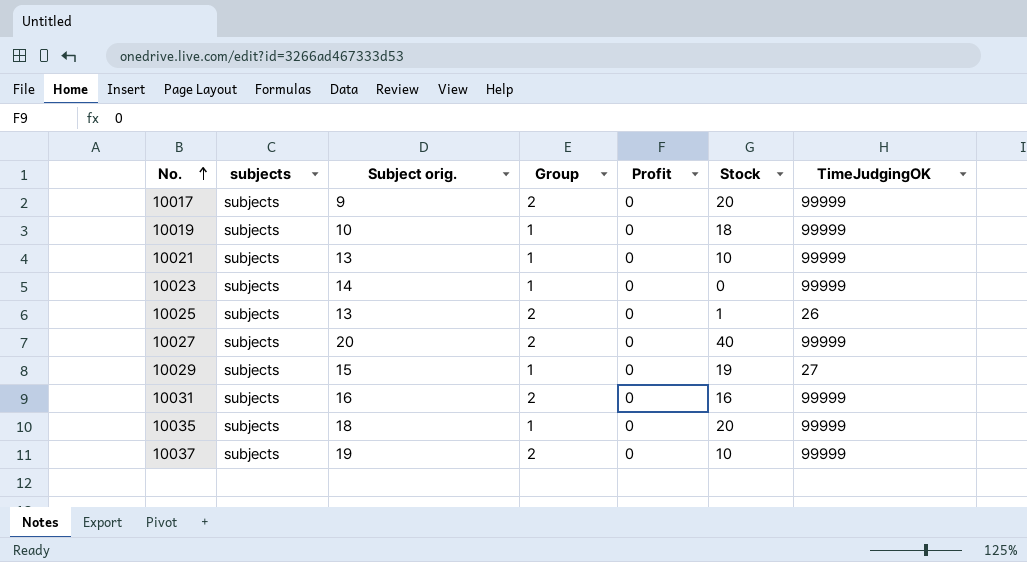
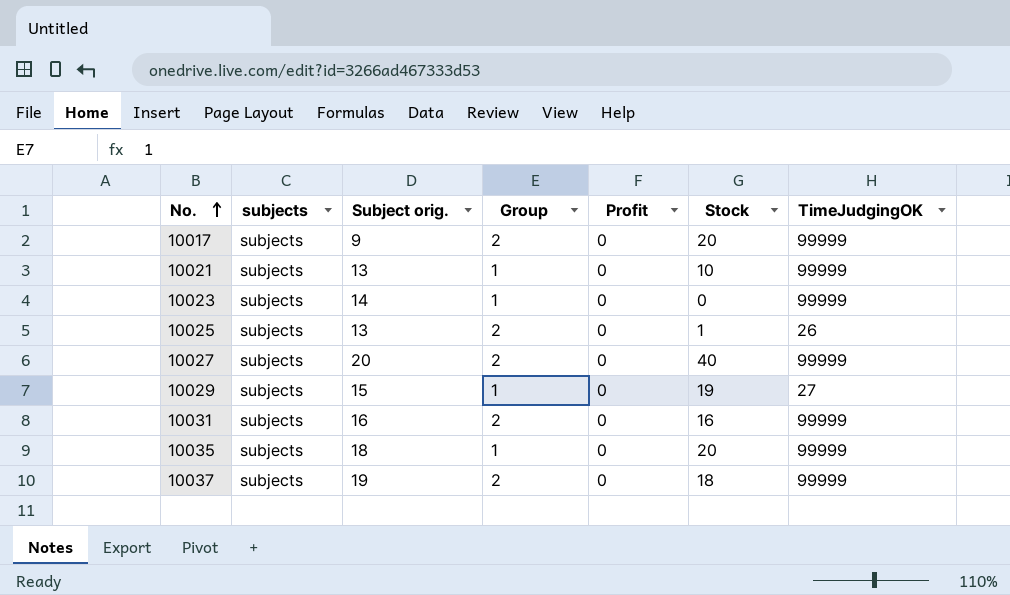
row 10019: subjects | 10 | 1 | 0 | 18 | 99999 -> none
10037 | Stock: 10 -> 18

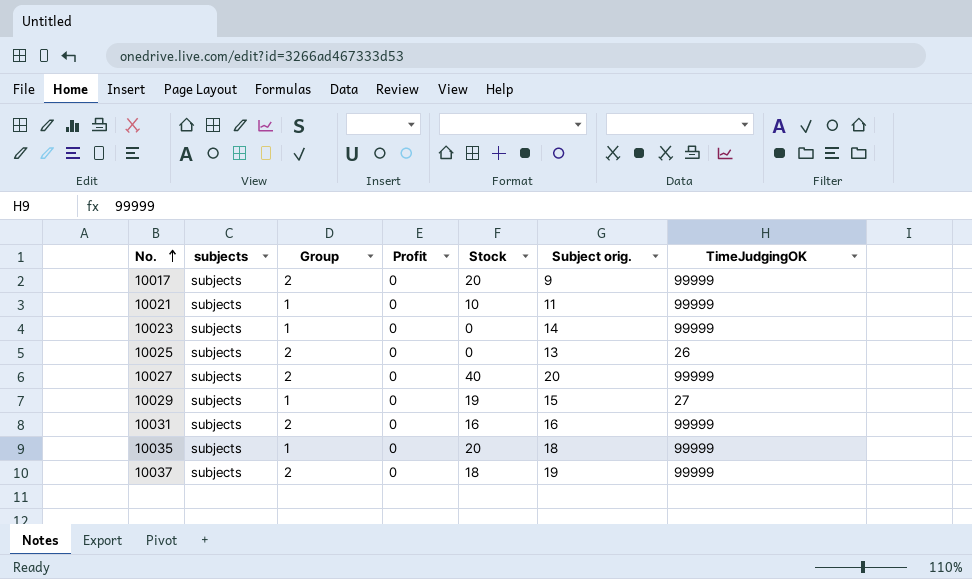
column Subject orig. | position: 3 -> 6
10021 | Subject orig.: 13 -> 11
10025 | Stock: 1 -> 0

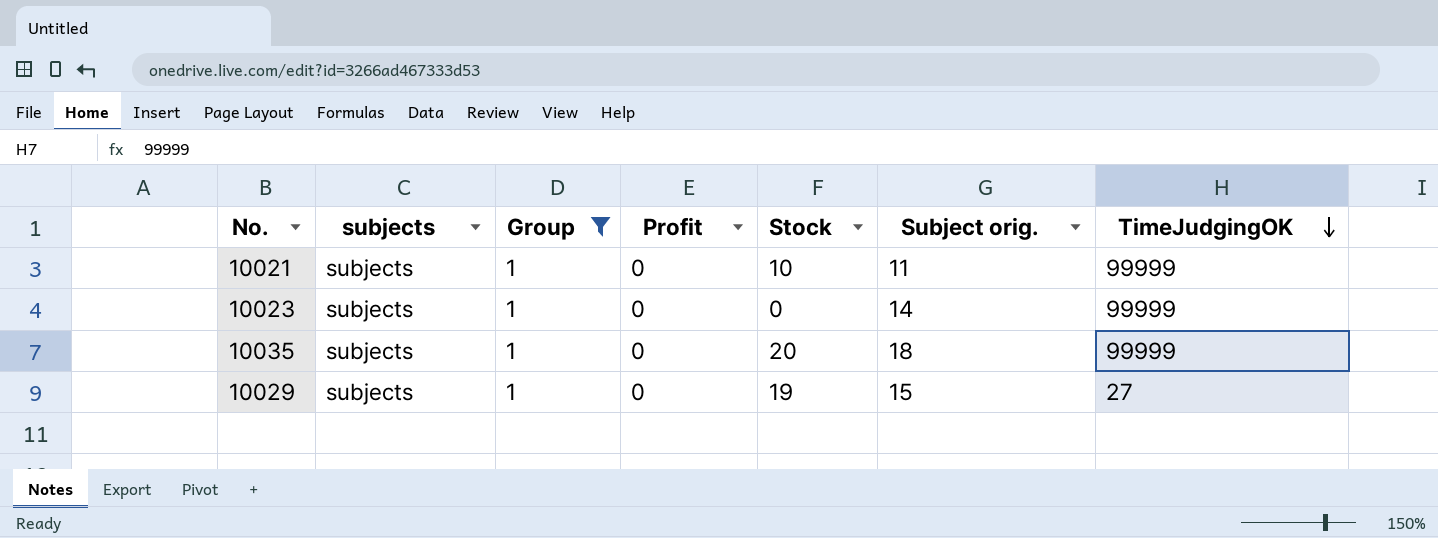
filter: none -> Group = 1
row order: No. ascending -> TimeJudgingOK descending

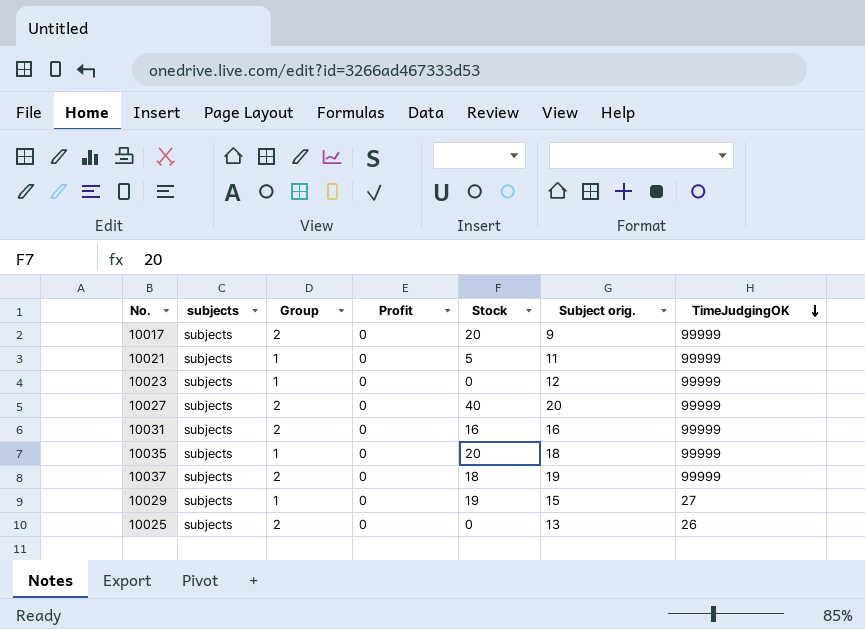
filter: Group = 1 -> none
10021 | Stock: 10 -> 5
10023 | Subject orig.: 14 -> 12

